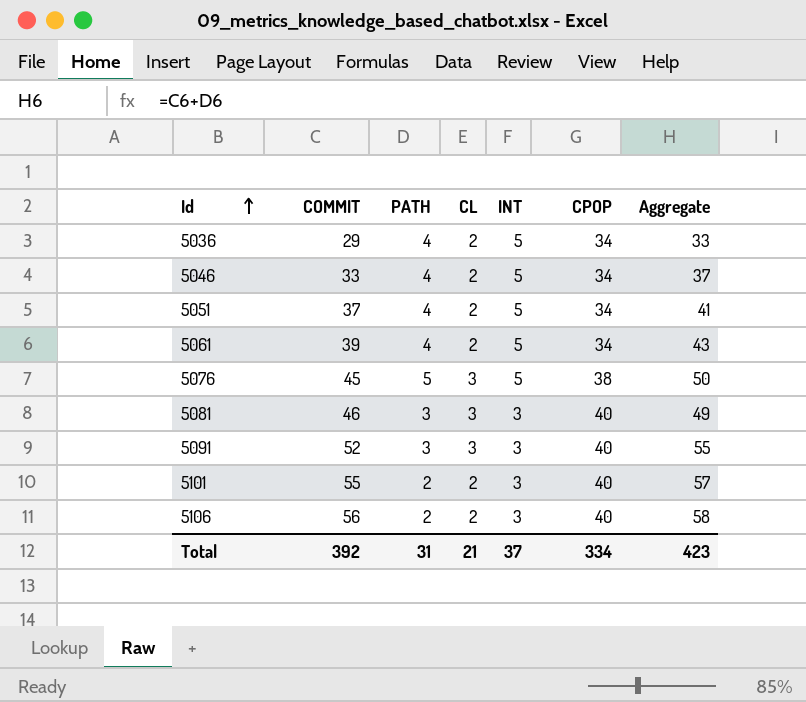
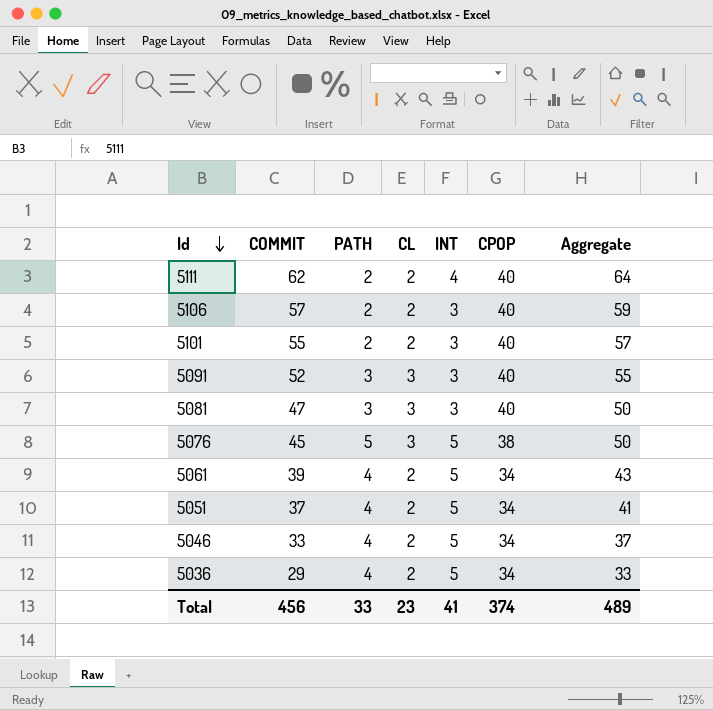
row order: Id ascending -> Id descending
row 5111: none -> 62 | 2 | 2 | 4 | 40 | 64
5106 | COMMIT: 56 -> 57
5106 | Aggregate: 58 -> 59
5081 | COMMIT: 46 -> 47
5081 | Aggregate: 49 -> 50
Total | COMMIT: 392 -> 456
Total | PATH: 31 -> 33
Total | CL: 21 -> 23
Total | INT: 37 -> 41
Total | CPOP: 334 -> 374
Total | Aggregate: 423 -> 489

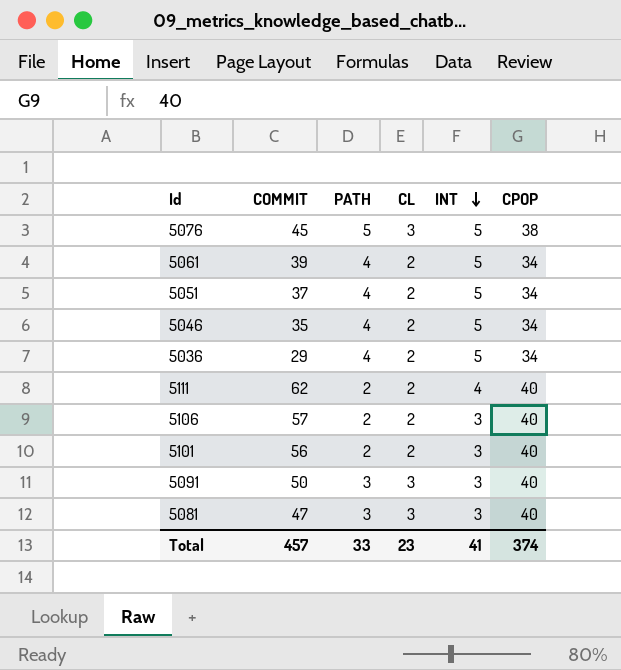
row order: Id descending -> INT descending
column Aggregate | formula: [COMMIT] + [PATH] -> none
5046 | COMMIT: 33 -> 35
5101 | COMMIT: 55 -> 56
5091 | COMMIT: 52 -> 50
Total | COMMIT: 456 -> 457

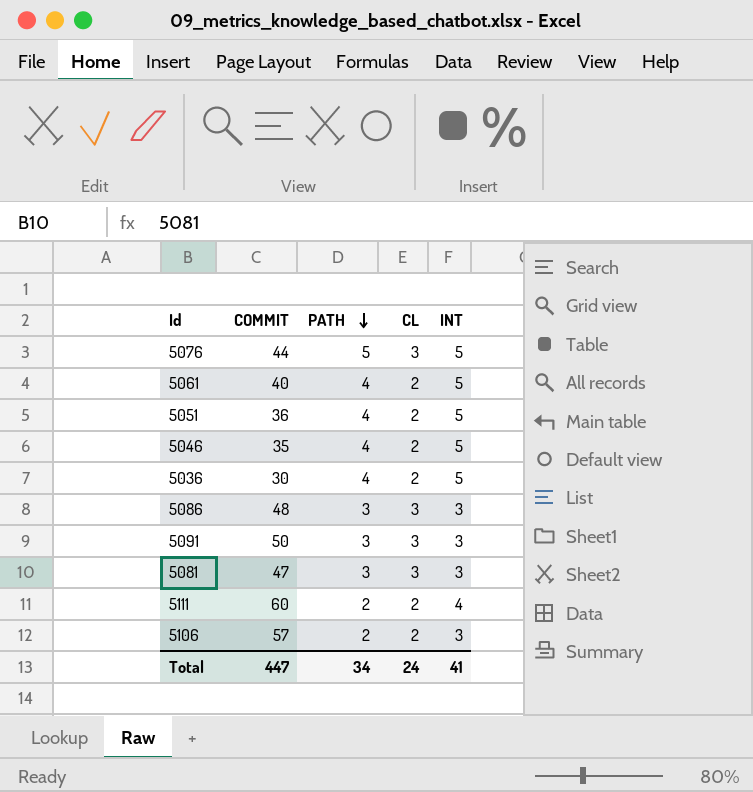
row order: INT descending -> PATH descending
column CPOP | position: 6 -> none
row 5101: 56 | 2 | 2 | 3 | 40 -> none
5076 | COMMIT: 45 -> 44
5061 | COMMIT: 39 -> 40
5051 | COMMIT: 37 -> 36
5036 | COMMIT: 29 -> 30
row 5086: none -> 48 | 3 | 3 | 3
5111 | COMMIT: 62 -> 60
Total | COMMIT: 457 -> 447
Total | PATH: 33 -> 34
Total | CL: 23 -> 24

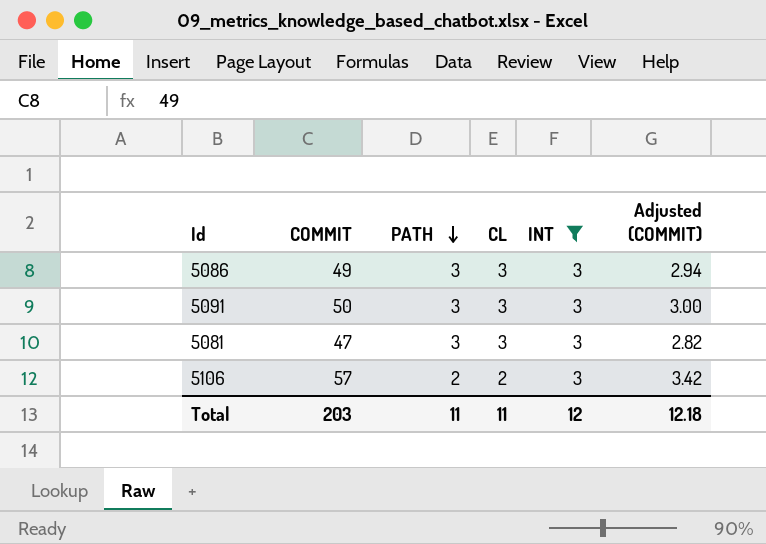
filter: none -> INT = 3
column Adjusted (COMMIT) | formula: none -> [COMMIT] * 0.06
5086 | COMMIT: 48 -> 49
Total | COMMIT: 447 -> 203
Total | PATH: 34 -> 11
Total | CL: 24 -> 11
Total | INT: 41 -> 12

